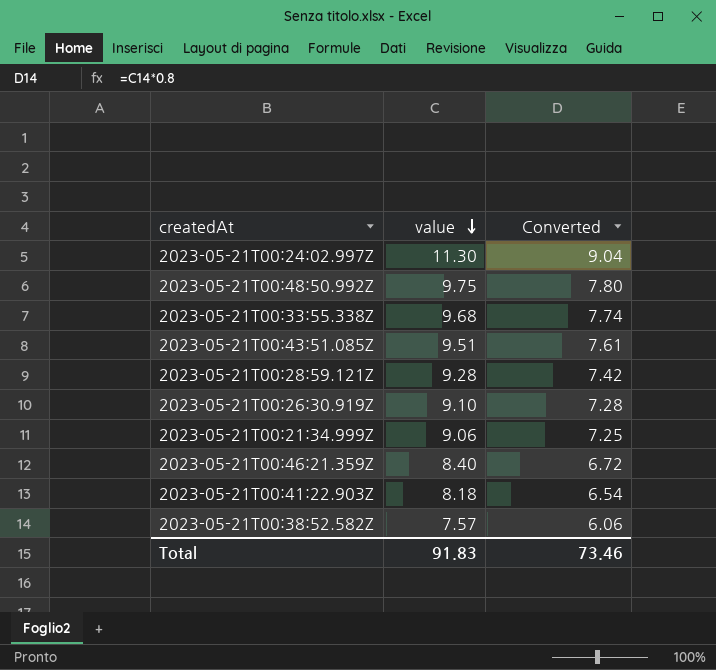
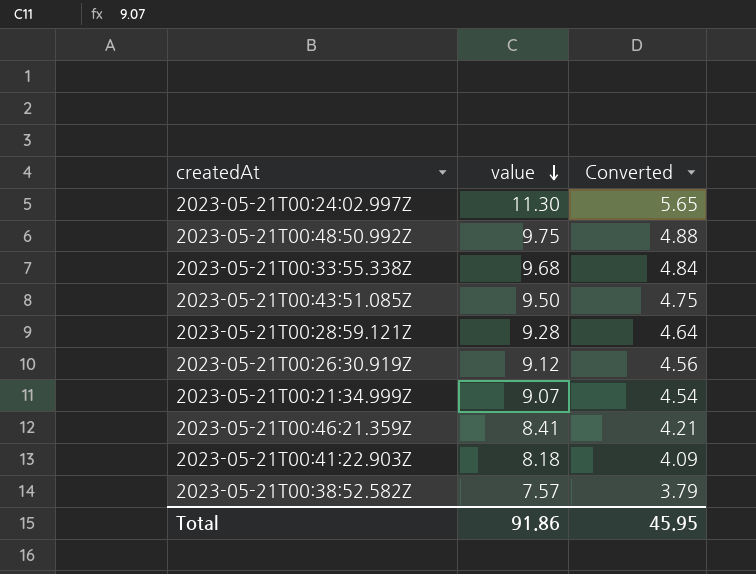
column Converted | formula: [value] * 0.8 -> [value] * 0.5
2023-05-21T00:43:51.085Z | value: 9.51 -> 9.50
2023-05-21T00:26:30.919Z | value: 9.10 -> 9.12
2023-05-21T00:21:34.999Z | value: 9.06 -> 9.07
2023-05-21T00:46:21.359Z | value: 8.40 -> 8.41
Total | value: 91.83 -> 91.86
Total | Converted: 73.46 -> 45.95

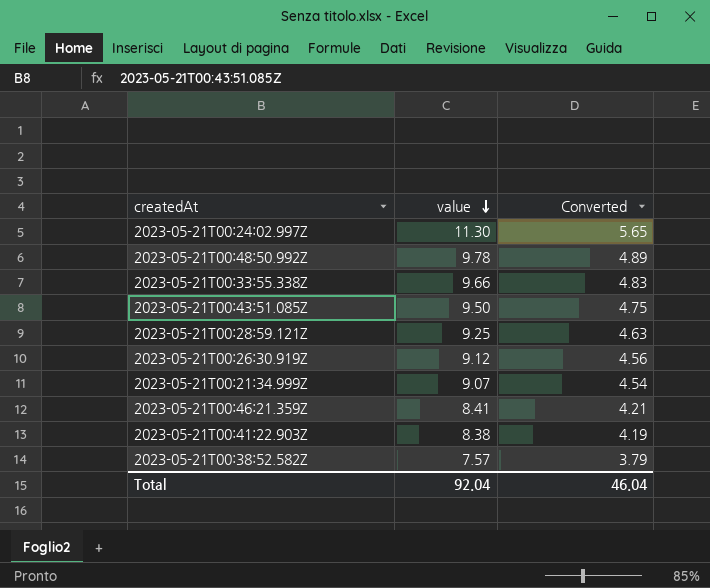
2023-05-21T00:48:50.992Z | value: 9.75 -> 9.78
2023-05-21T00:48:50.992Z | Converted: 4.88 -> 4.89
2023-05-21T00:33:55.338Z | value: 9.68 -> 9.66
2023-05-21T00:33:55.338Z | Converted: 4.84 -> 4.83
2023-05-21T00:28:59.121Z | value: 9.28 -> 9.25
2023-05-21T00:28:59.121Z | Converted: 4.64 -> 4.63
2023-05-21T00:41:22.903Z | value: 8.18 -> 8.38
2023-05-21T00:41:22.903Z | Converted: 4.09 -> 4.19
Total | value: 91.86 -> 92.04
Total | Converted: 45.95 -> 46.04

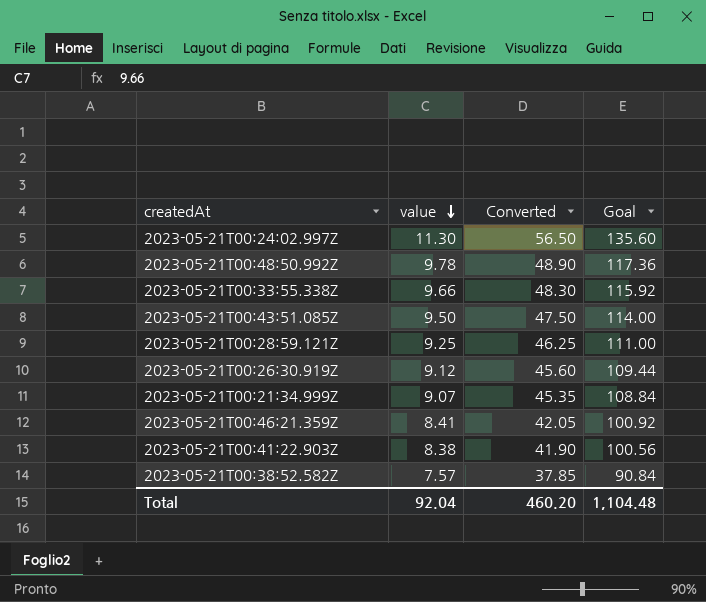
column Converted | formula: [value] * 0.5 -> [value] * 5
column Goal | formula: none -> [value] * 12
Total | Converted: 46.04 -> 460.20

